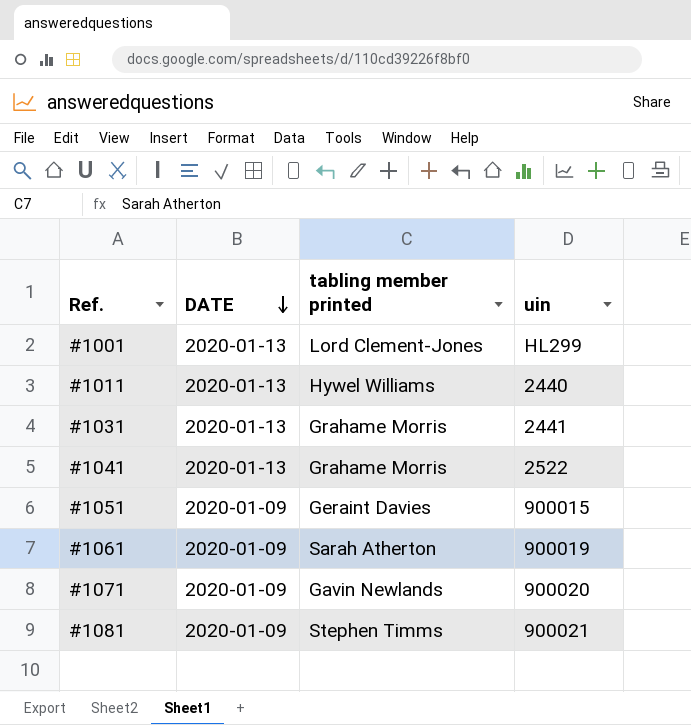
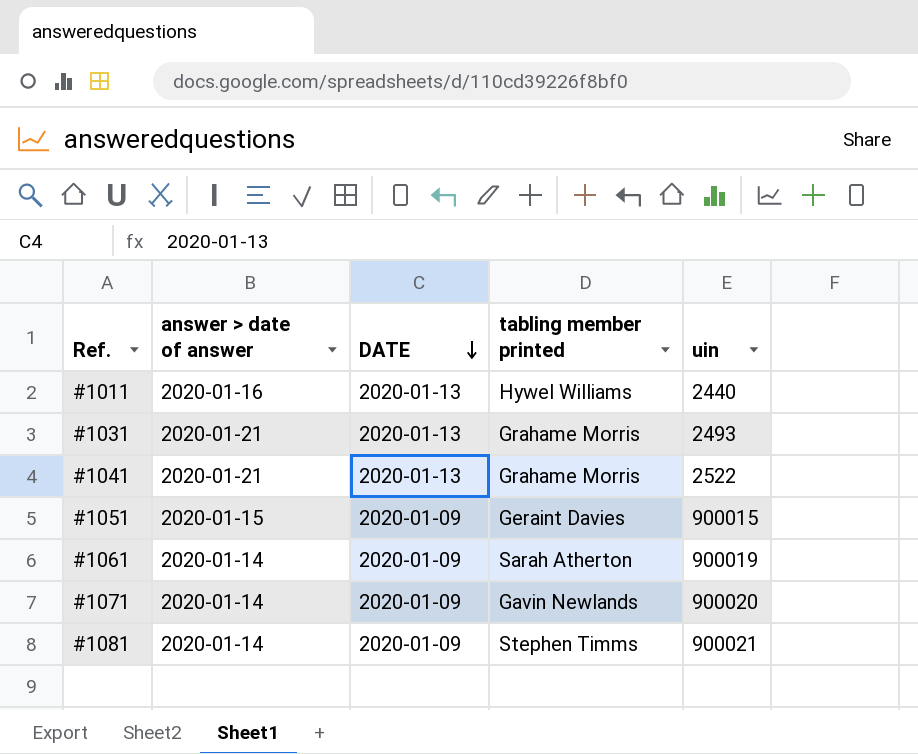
column answer > date of answer | position: none -> 2
row #1001: 2020-01-13 | Lord Clement-Jones | HL299 -> none
#1031 | uin: 2441 -> 2493

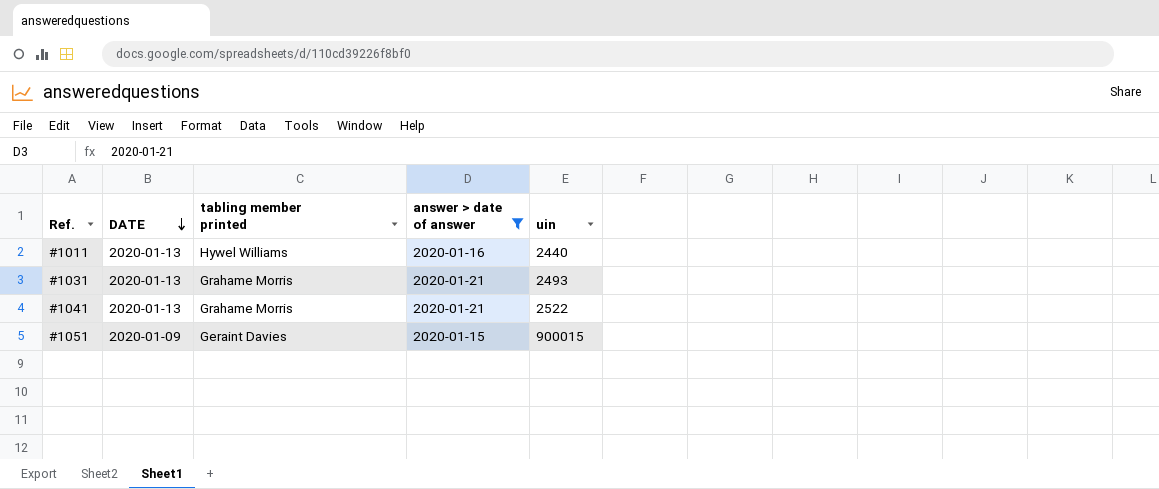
filter: none -> answer > date of answer != 2020-01-14
column answer > date of answer | position: 2 -> 4

